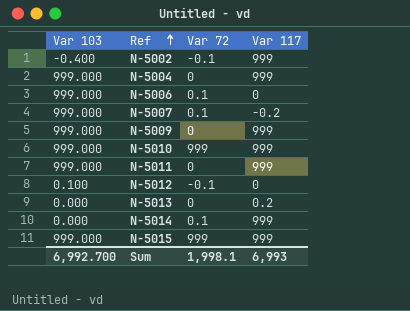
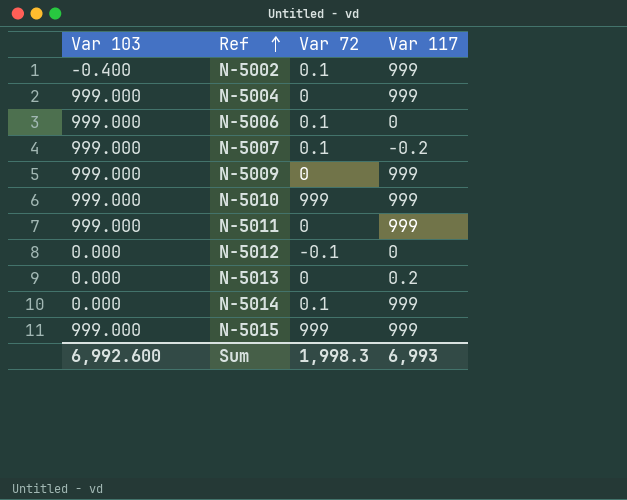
N-5002 | Var 72: -0.1 -> 0.1
N-5012 | Var 103: 0.100 -> 0.000
Sum | Var 103: 6,992.700 -> 6,992.600
Sum | Var 72: 1,998.1 -> 1,998.3

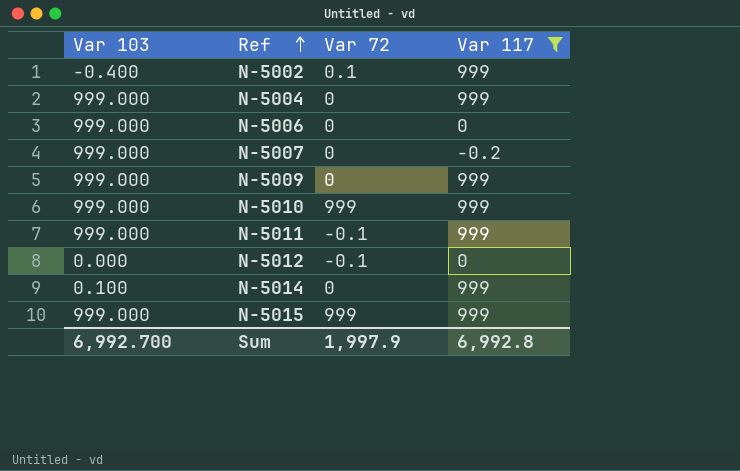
filter: none -> Var 117 != 0.2
N-5006 | Var 72: 0.1 -> 0
N-5007 | Var 72: 0.1 -> 0
N-5011 | Var 72: 0 -> -0.1
N-5014 | Var 103: 0.000 -> 0.100
N-5014 | Var 72: 0.1 -> 0
Sum | Var 103: 6,992.600 -> 6,992.700
Sum | Var 72: 1,998.3 -> 1,997.9
Sum | Var 117: 6,993 -> 6,992.8

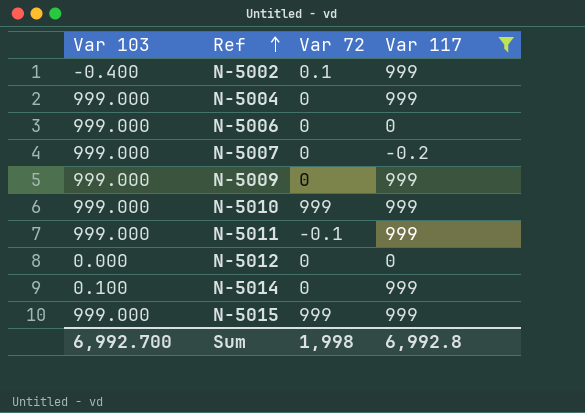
N-5012 | Var 72: -0.1 -> 0
Sum | Var 72: 1,997.9 -> 1,998

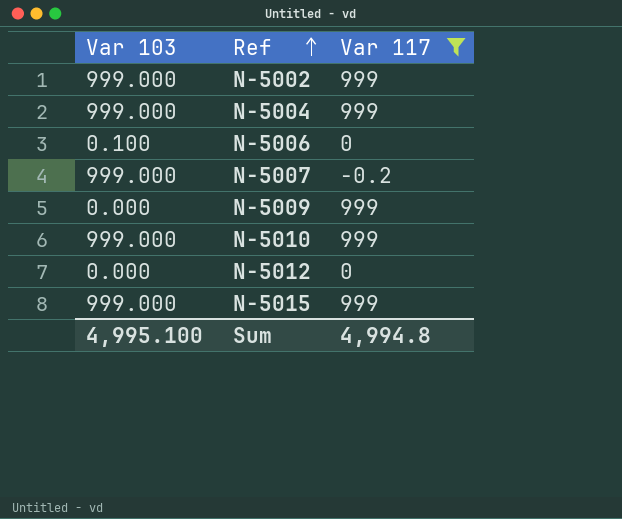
column Var 72 | position: 3 -> none
row N-5011: 999.000 | -0.1 | 999 -> none
row N-5014: 0.100 | 0 | 999 -> none
N-5002 | Var 103: -0.400 -> 999.000
N-5006 | Var 103: 999.000 -> 0.100
N-5009 | Var 103: 999.000 -> 0.000
Sum | Var 103: 6,992.700 -> 4,995.100
Sum | Var 117: 6,992.8 -> 4,994.8

